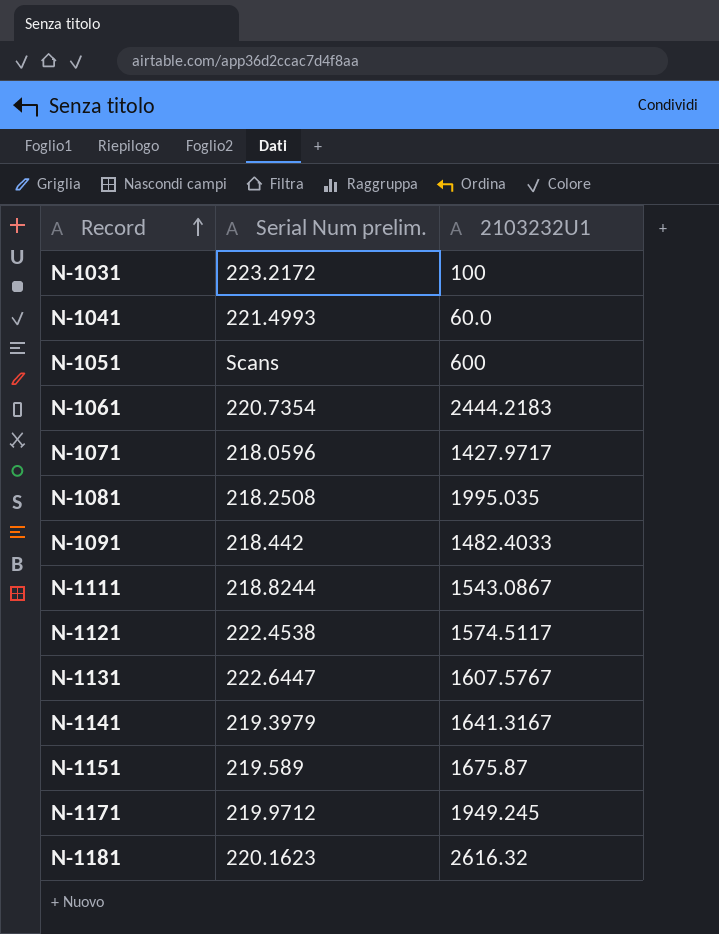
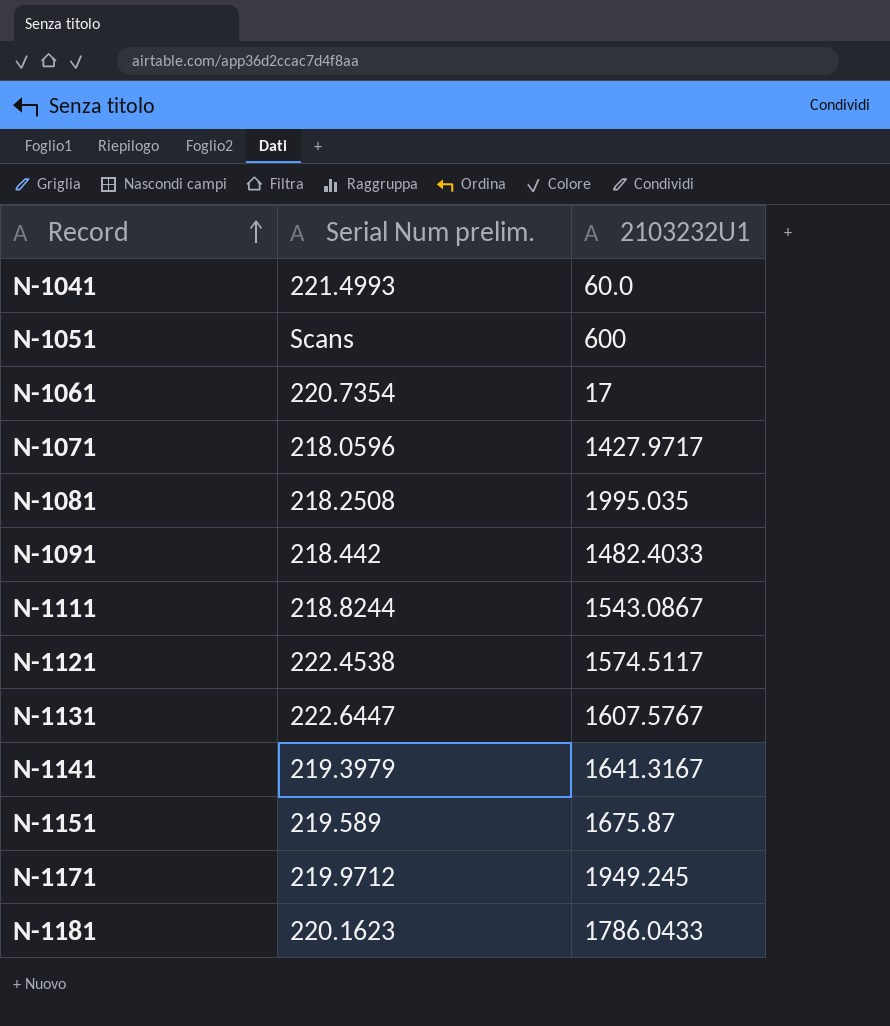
row N-1031: 223.2172 | 100 -> none
N-1061 | 2103232U1: 2444.2183 -> 17
N-1181 | 2103232U1: 2616.32 -> 1786.0433

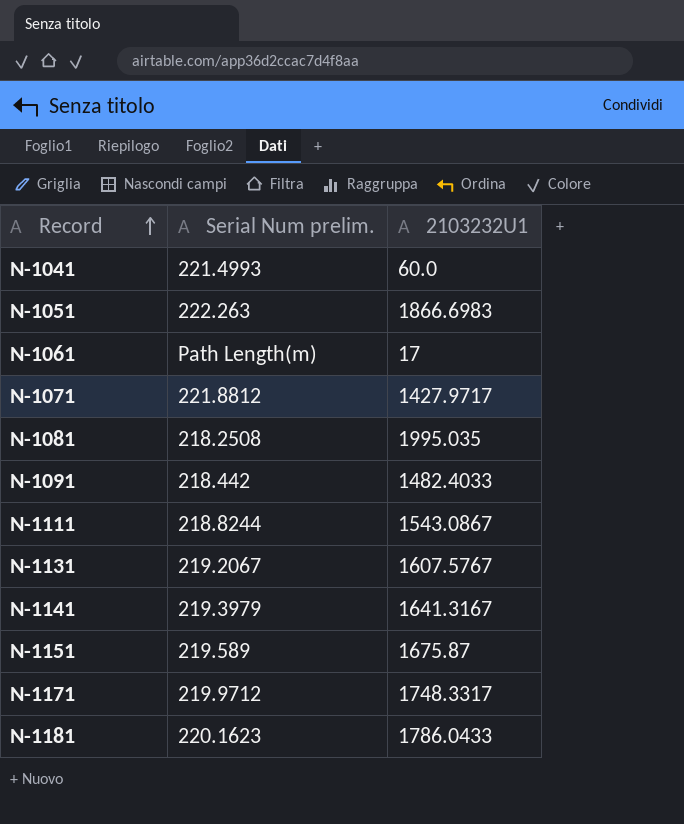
row N-1121: 222.4538 | 1574.5117 -> none
N-1051 | Serial Num prelim.: Scans -> 222.263
N-1051 | 2103232U1: 600 -> 1866.6983
N-1061 | Serial Num prelim.: 220.7354 -> Path Length(m)
N-1071 | Serial Num prelim.: 218.0596 -> 221.8812
N-1131 | Serial Num prelim.: 222.6447 -> 219.2067
N-1171 | 2103232U1: 1949.245 -> 1748.3317

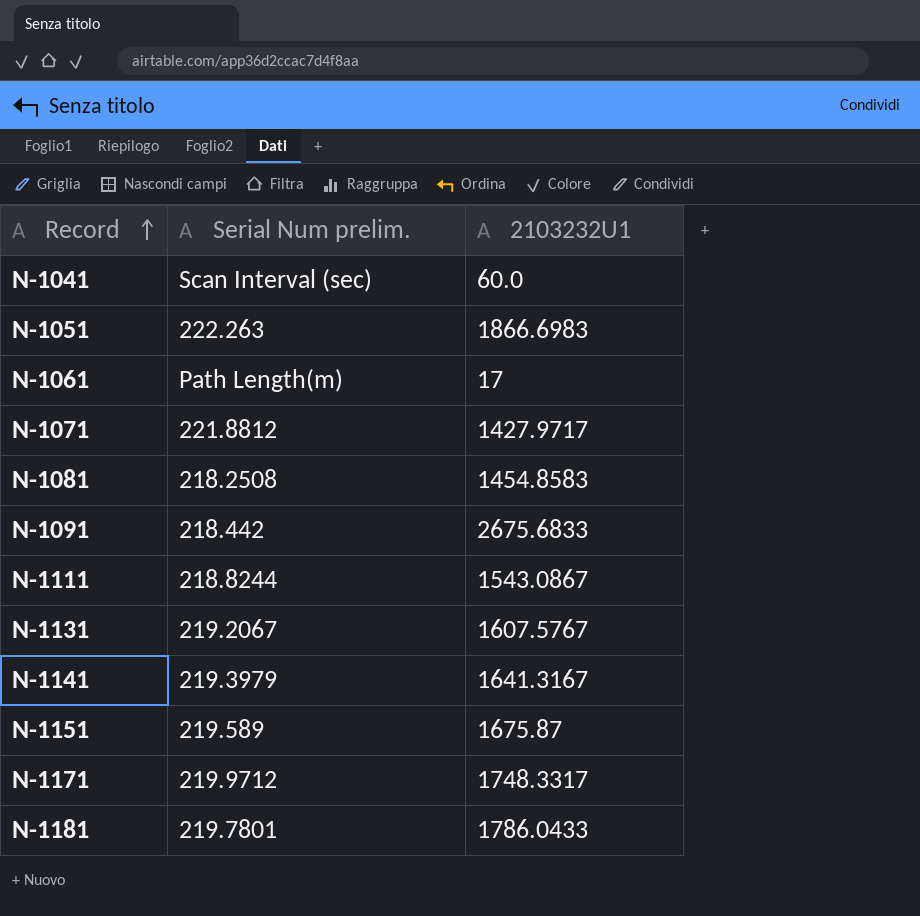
N-1041 | Serial Num prelim.: 221.4993 -> Scan Interval (sec)
N-1081 | 2103232U1: 1995.035 -> 1454.8583
N-1091 | 2103232U1: 1482.4033 -> 2675.6833
N-1181 | Serial Num prelim.: 220.1623 -> 219.7801

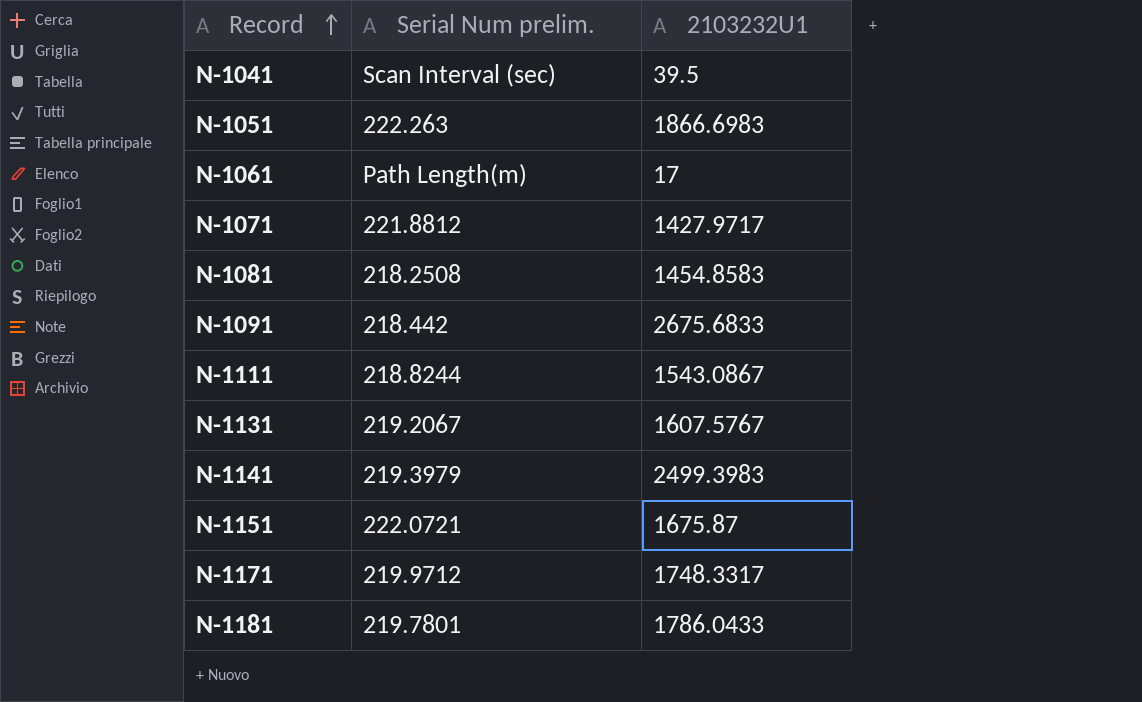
N-1041 | 2103232U1: 60.0 -> 39.5
N-1141 | 2103232U1: 1641.3167 -> 2499.3983
N-1151 | Serial Num prelim.: 219.589 -> 222.0721

